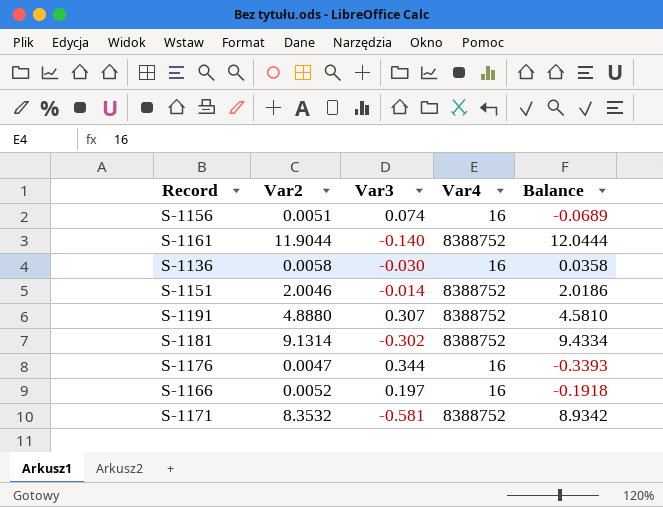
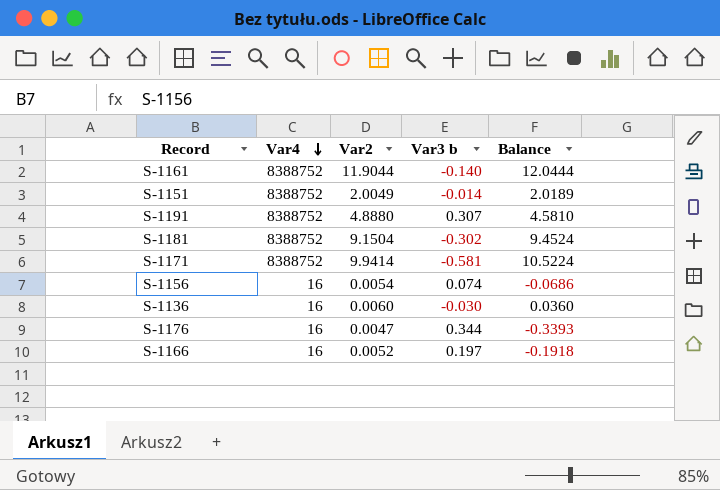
row order: none -> Var4 descending
column Var4 | position: 4 -> 2
column name: Var3 -> Var3 b
S-1151 | Var2: 2.0046 -> 2.0049
S-1151 | Balance: 2.0186 -> 2.0189
S-1181 | Var2: 9.1314 -> 9.1504
S-1181 | Balance: 9.4334 -> 9.4524
S-1171 | Var2: 8.3532 -> 9.9414
S-1171 | Balance: 8.9342 -> 10.5224
S-1156 | Var2: 0.0051 -> 0.0054
S-1156 | Balance: -0.0689 -> -0.0686
S-1136 | Var2: 0.0058 -> 0.0060
S-1136 | Balance: 0.0358 -> 0.0360

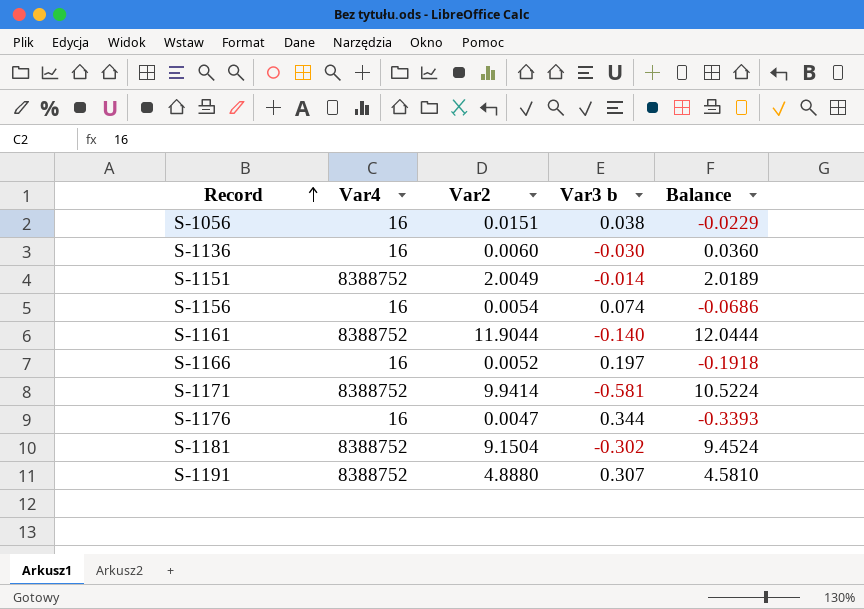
row order: Var4 descending -> Record ascending
row S-1056: none -> 16 | 0.0151 | 0.038 | -0.0229

